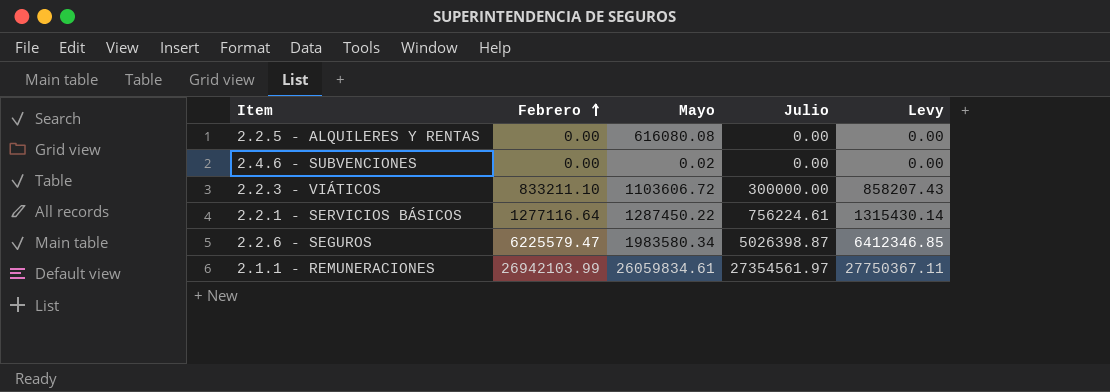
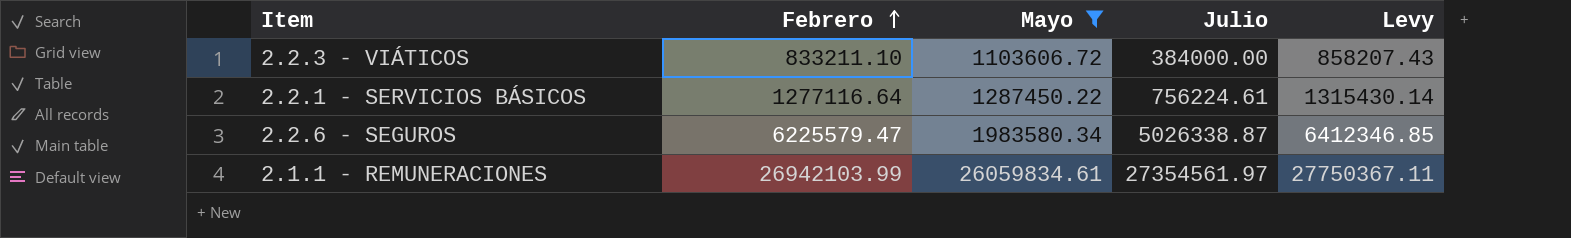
filter: none -> Mayo >= 1103606.72
2.2.3 - VIÁTICOS | Julio: 300000.00 -> 384000.00
2.2.6 - SEGUROS | Julio: 5026398.87 -> 5026338.87

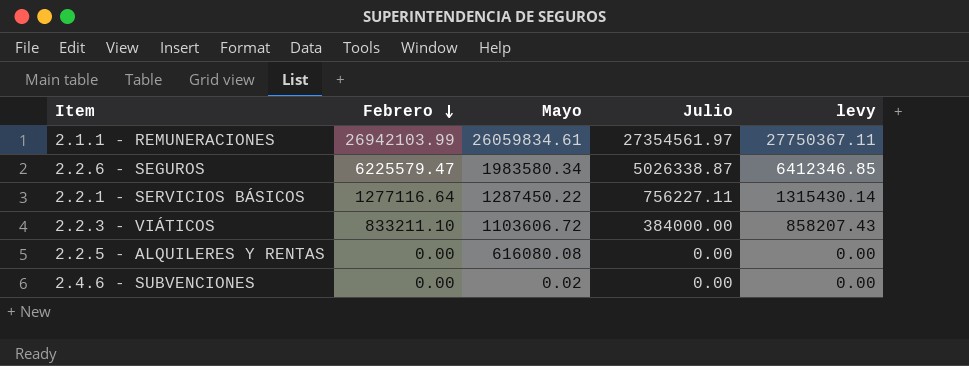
filter: Mayo >= 1103606.72 -> none
row order: Febrero ascending -> Febrero descending
column name: Levy -> levy
2.2.1 - SERVICIOS BÁSICOS | Julio: 756224.61 -> 756227.11

